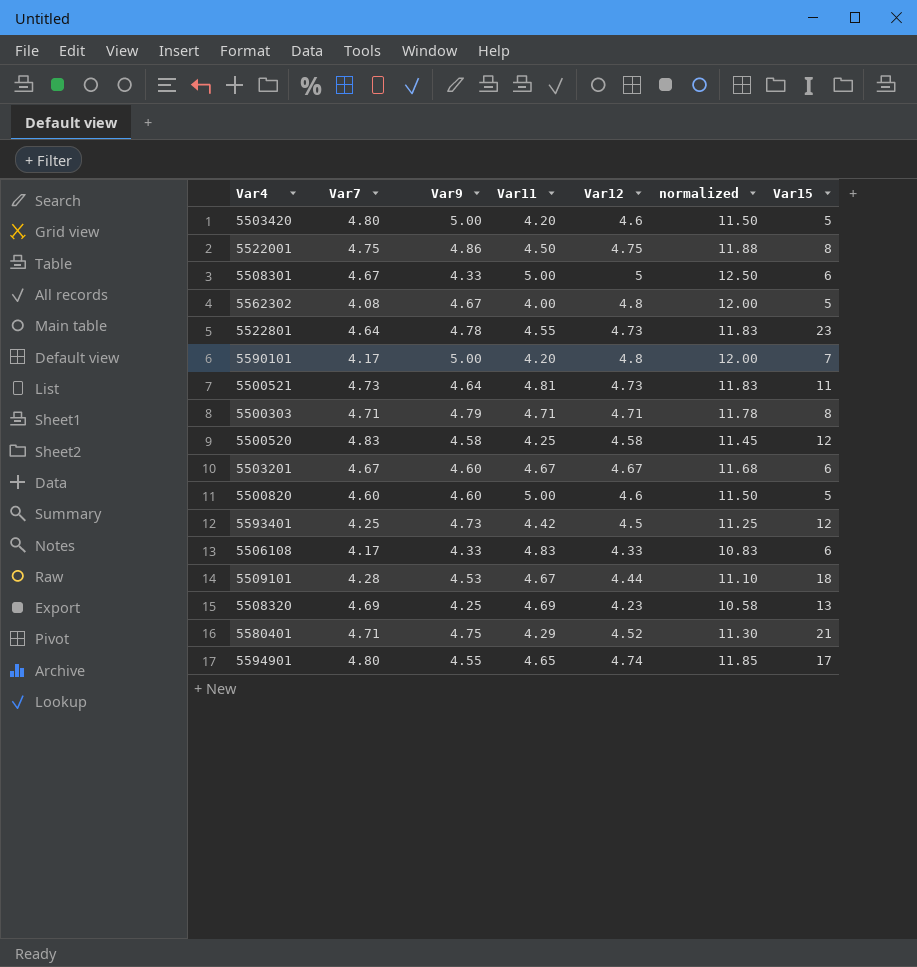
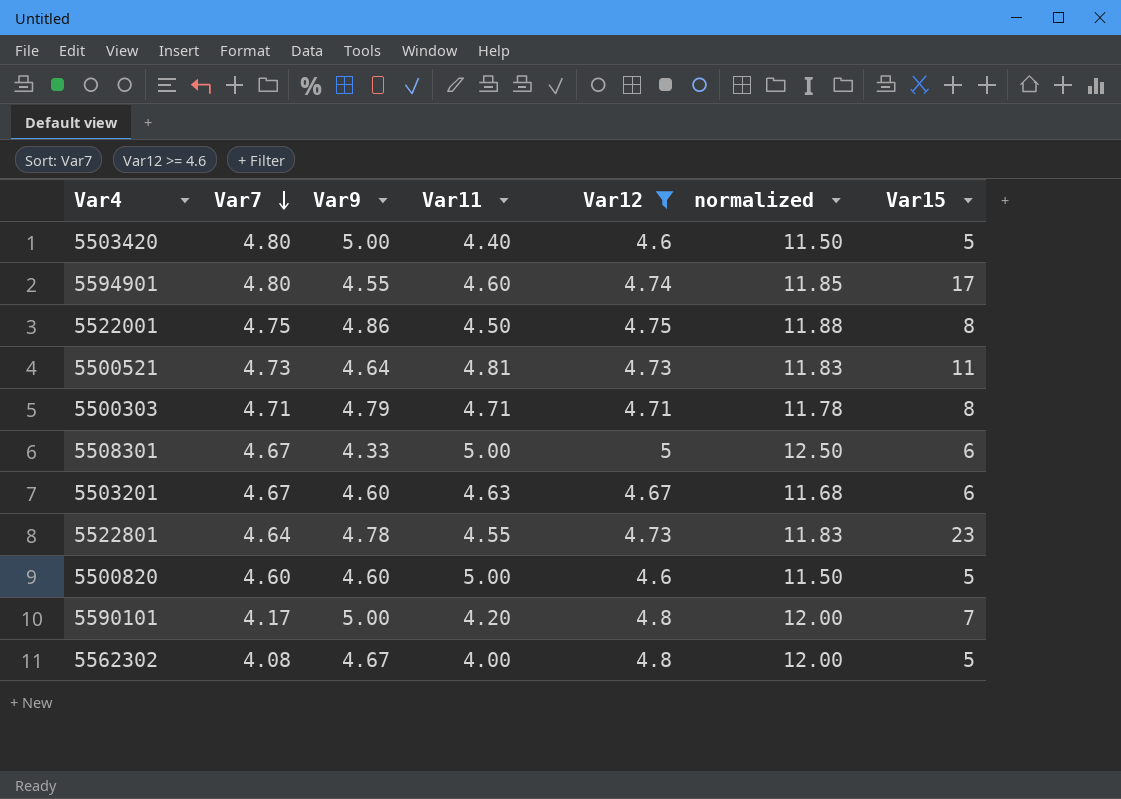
filter: none -> Var12 >= 4.6
row order: none -> Var7 descending
5503420 | Var11: 4.20 -> 4.40
5594901 | Var11: 4.65 -> 4.60
5503201 | Var11: 4.67 -> 4.63

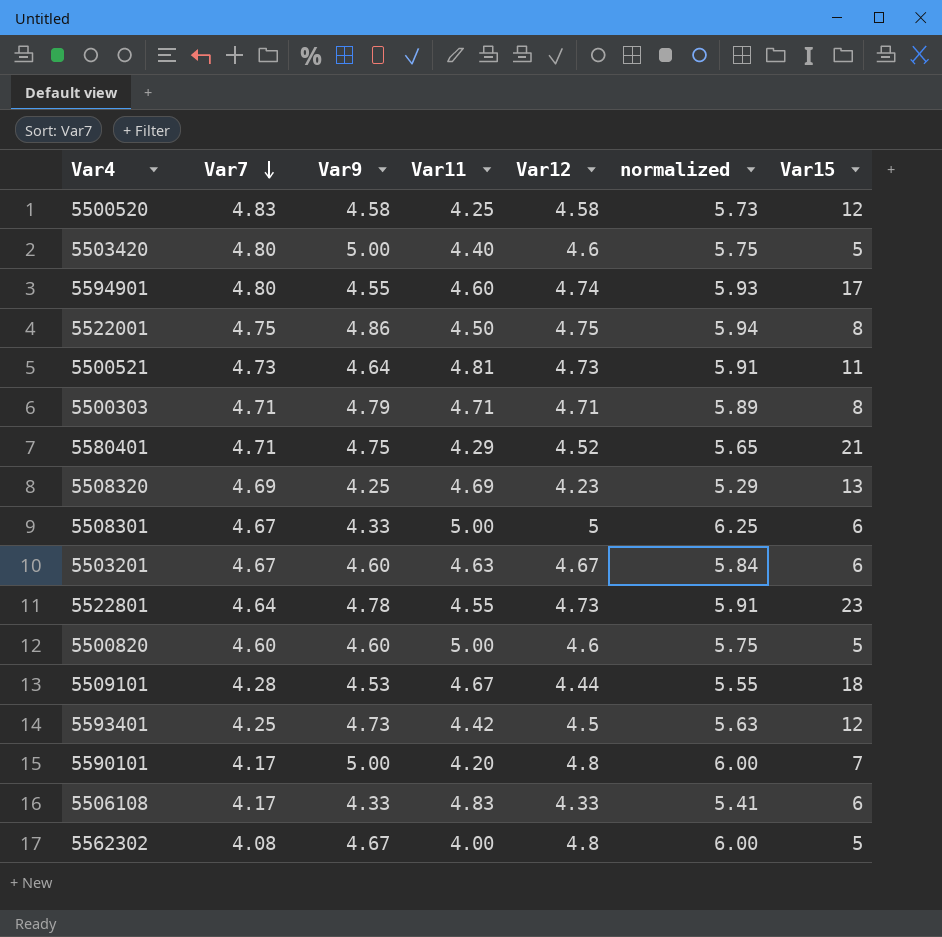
filter: Var12 >= 4.6 -> none
column normalized | formula: [Var12] * 2.5 -> [Var12] * 1.25

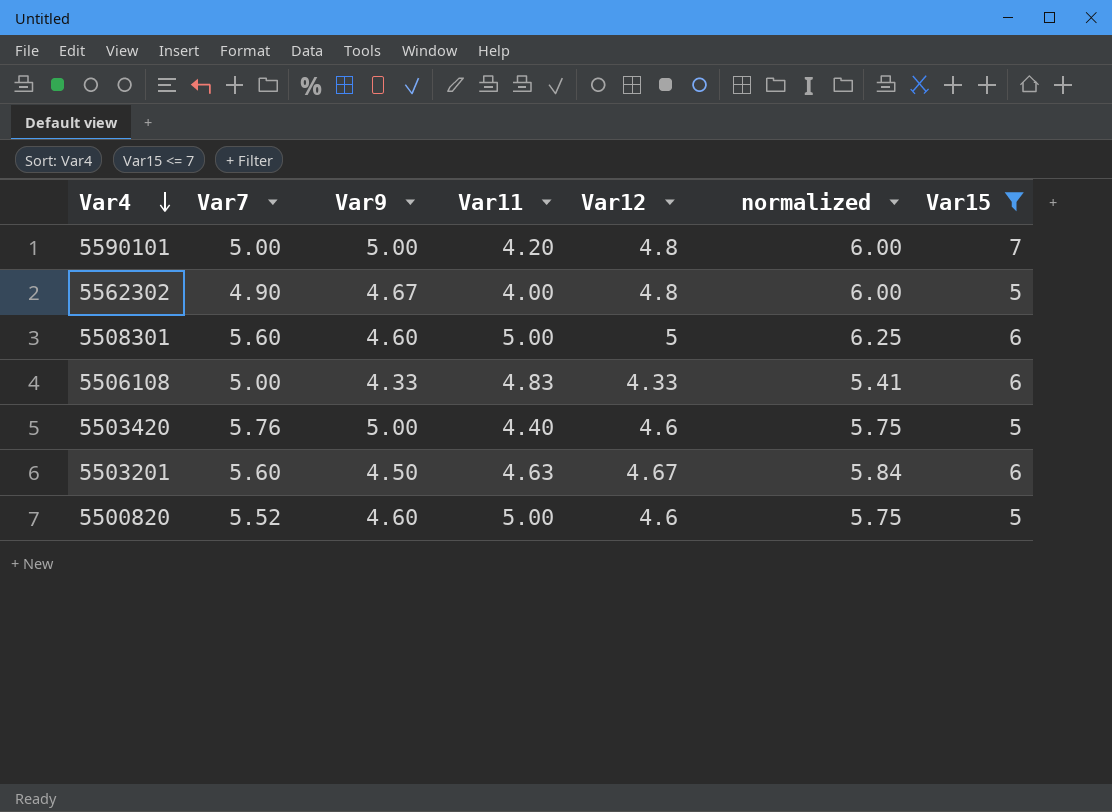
filter: none -> Var15 <= 7
row order: Var7 descending -> Var4 descending
5590101 | Var7: 4.17 -> 5.00
5562302 | Var7: 4.08 -> 4.90
5508301 | Var7: 4.67 -> 5.60
5508301 | Var9: 4.33 -> 4.60
5506108 | Var7: 4.17 -> 5.00
5503420 | Var7: 4.80 -> 5.76
5503201 | Var7: 4.67 -> 5.60
5503201 | Var9: 4.60 -> 4.50
5500820 | Var7: 4.60 -> 5.52

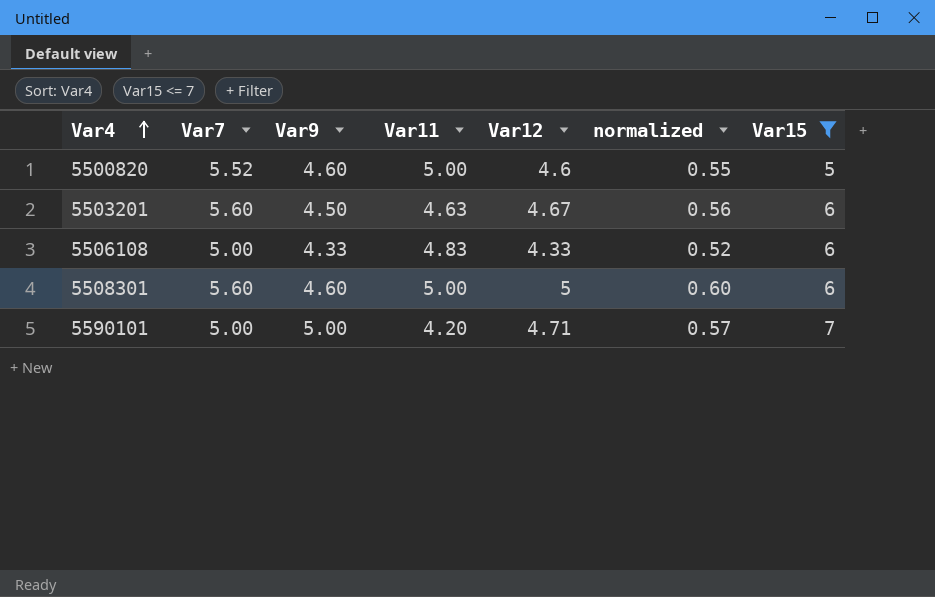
row order: Var4 descending -> Var4 ascending
column normalized | formula: [Var12] * 1.25 -> [Var12] * 0.12
row 5562302: 4.90 | 4.67 | 4.00 | 4.8 | 6.00 | 5 -> none
row 5503420: 5.76 | 5.00 | 4.40 | 4.6 | 5.75 | 5 -> none
5590101 | Var12: 4.8 -> 4.71

